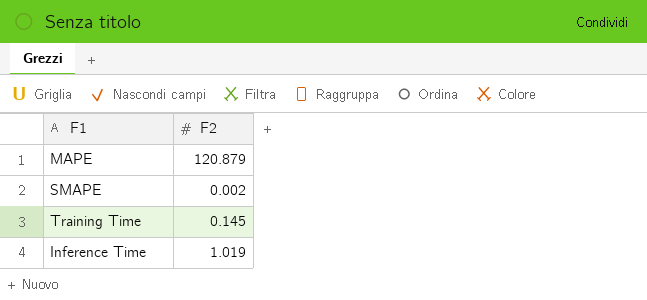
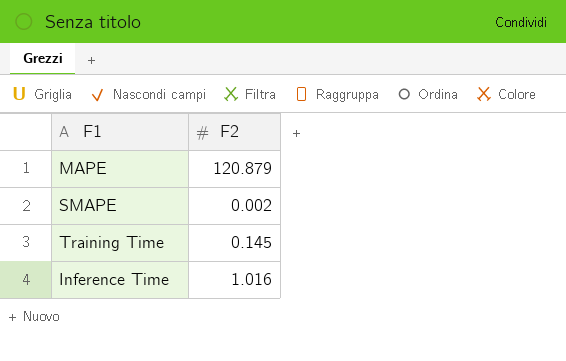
Inference Time | F2: 1.019 -> 1.016

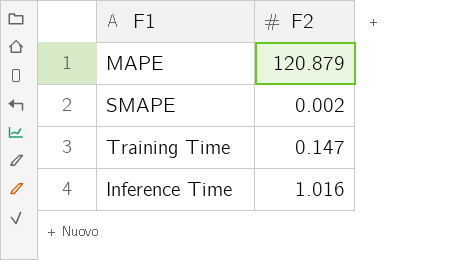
Training Time | F2: 0.145 -> 0.147

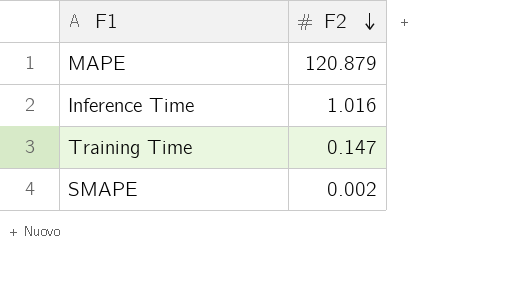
row order: none -> F2 descending

